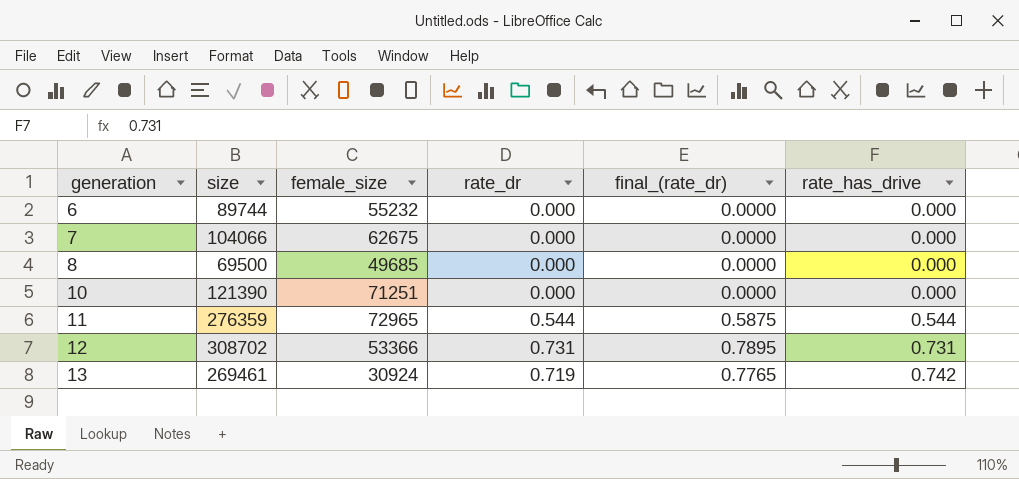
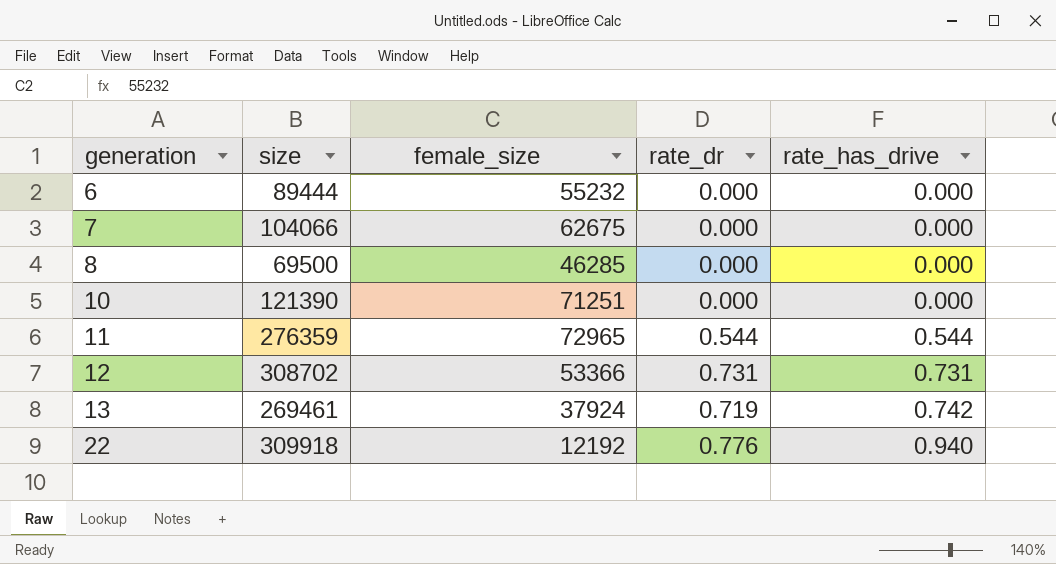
column final_(rate_dr) | formula: [rate_dr] * 1.08 -> none
6 | size: 89744 -> 89444
8 | female_size: 49685 -> 46285
13 | female_size: 30924 -> 37924
row 22: none -> 309918 | 12192 | 0.776 | 0.940

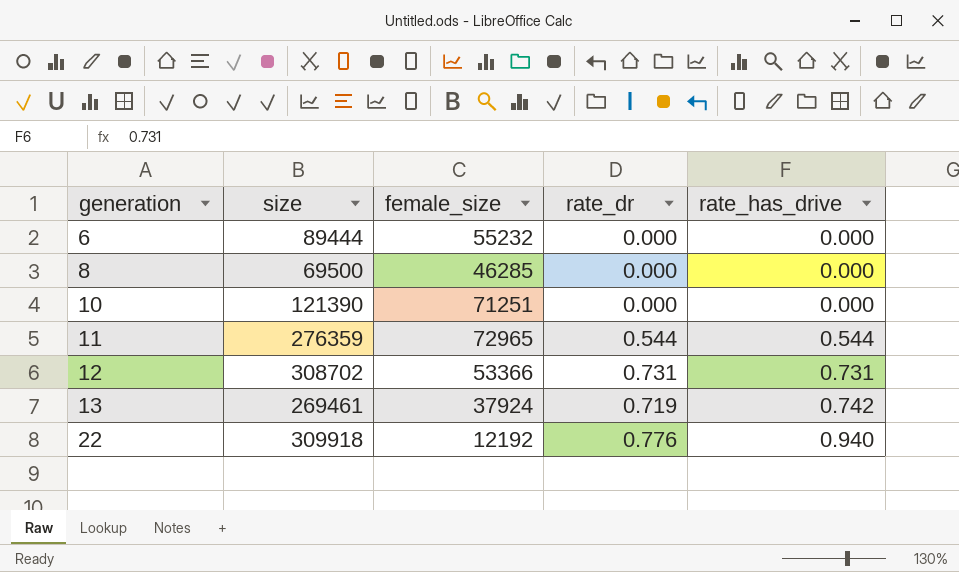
row 7: 104066 | 62675 | 0.000 | 0.000 -> none

